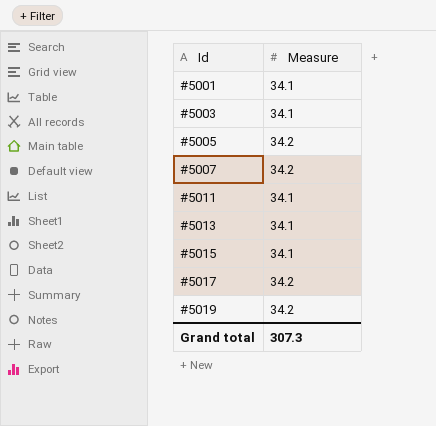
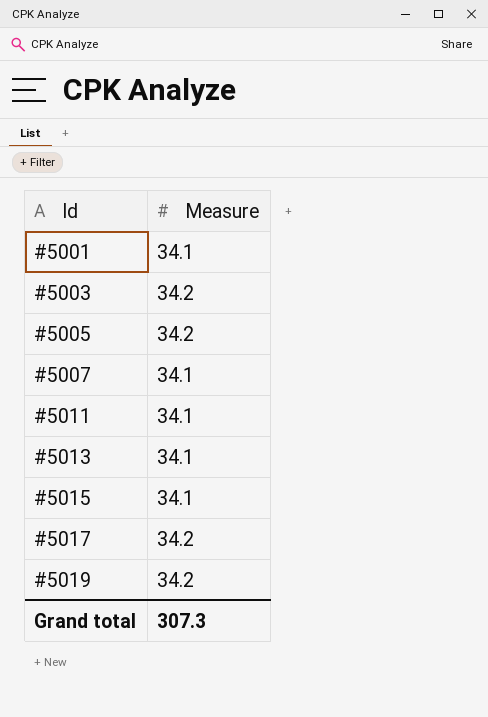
#5003 | Measure: 34.1 -> 34.2
#5007 | Measure: 34.2 -> 34.1

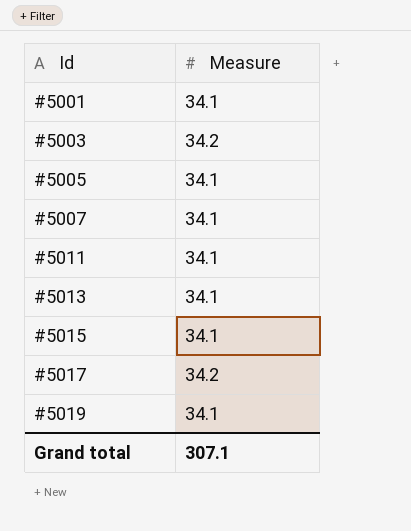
#5005 | Measure: 34.2 -> 34.1
#5019 | Measure: 34.2 -> 34.1
Grand total | Measure: 307.3 -> 307.1

